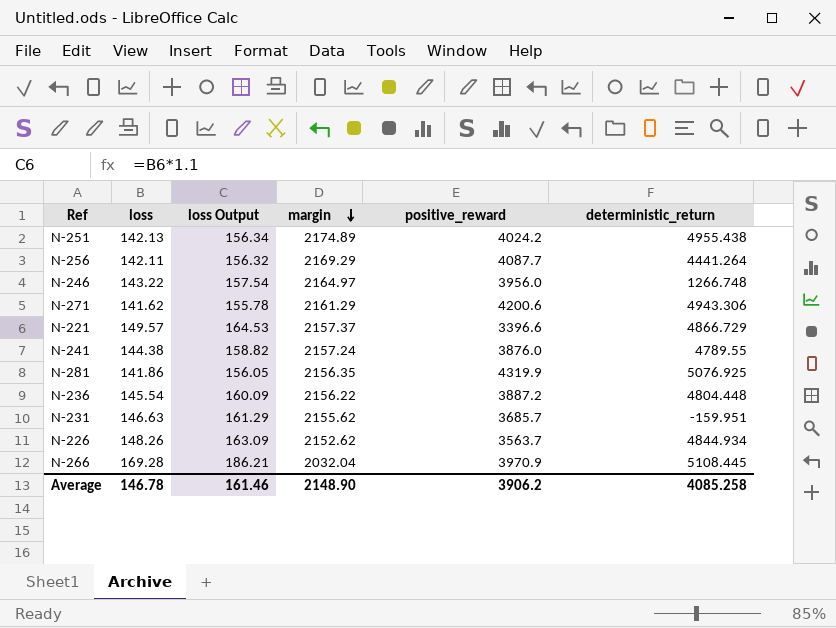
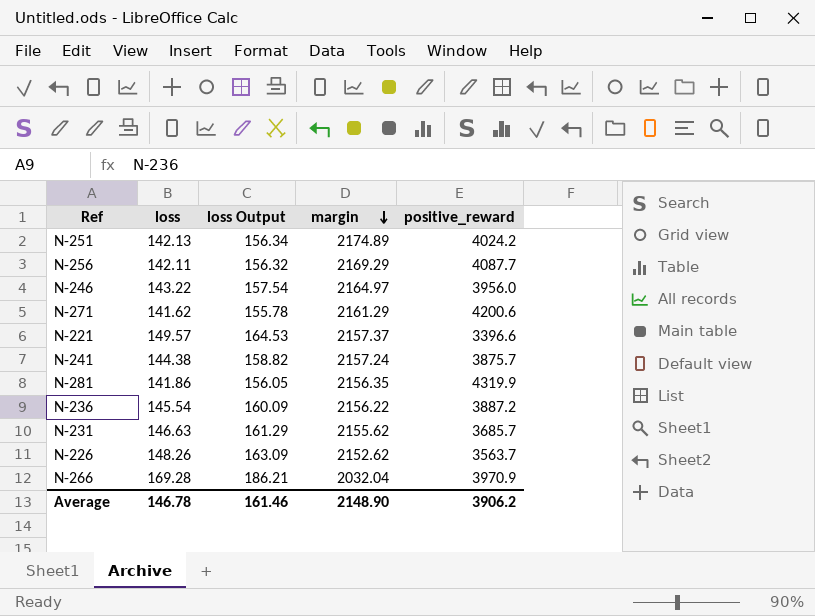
column deterministic_return | position: 6 -> none
N-241 | positive_reward: 3876.0 -> 3875.7

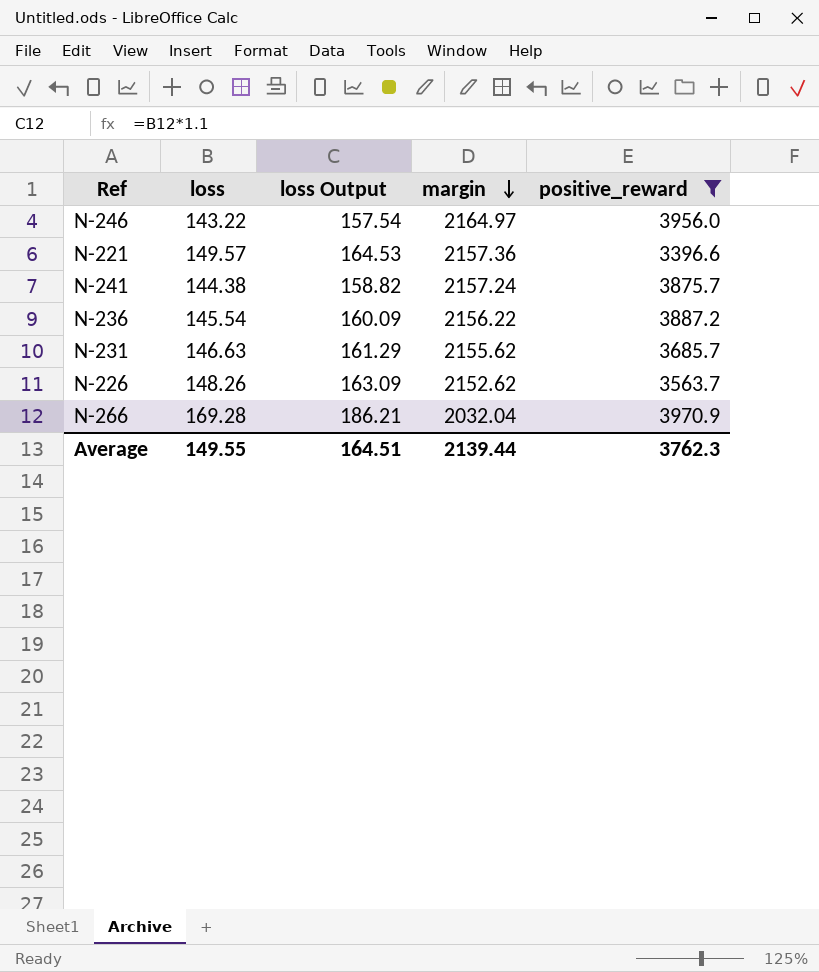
filter: none -> positive_reward <= 3970.9
N-221 | margin: 2157.37 -> 2157.36
Average | loss: 146.78 -> 149.55
Average | loss Output: 161.46 -> 164.51
Average | margin: 2148.90 -> 2139.44
Average | positive_reward: 3906.2 -> 3762.3

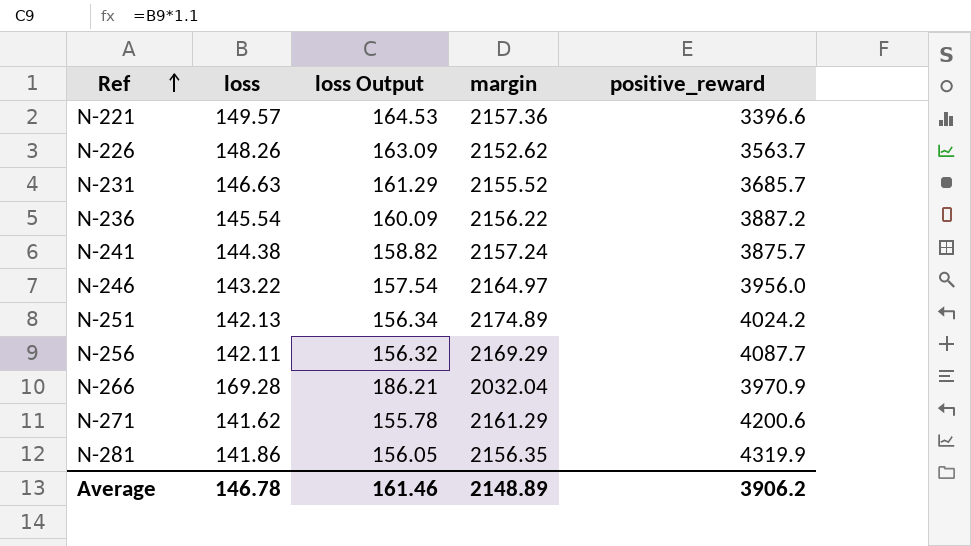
filter: positive_reward <= 3970.9 -> none
row order: margin descending -> Ref ascending
N-231 | margin: 2155.62 -> 2155.52
Average | loss: 149.55 -> 146.78
Average | loss Output: 164.51 -> 161.46
Average | margin: 2139.44 -> 2148.89
Average | positive_reward: 3762.3 -> 3906.2

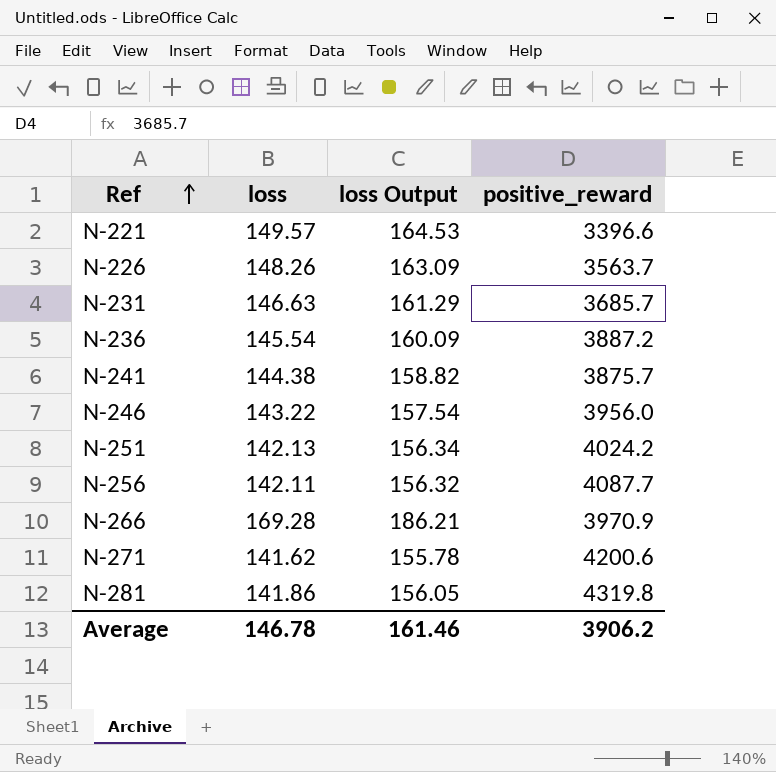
column margin | position: 4 -> none
N-281 | positive_reward: 4319.9 -> 4319.8

